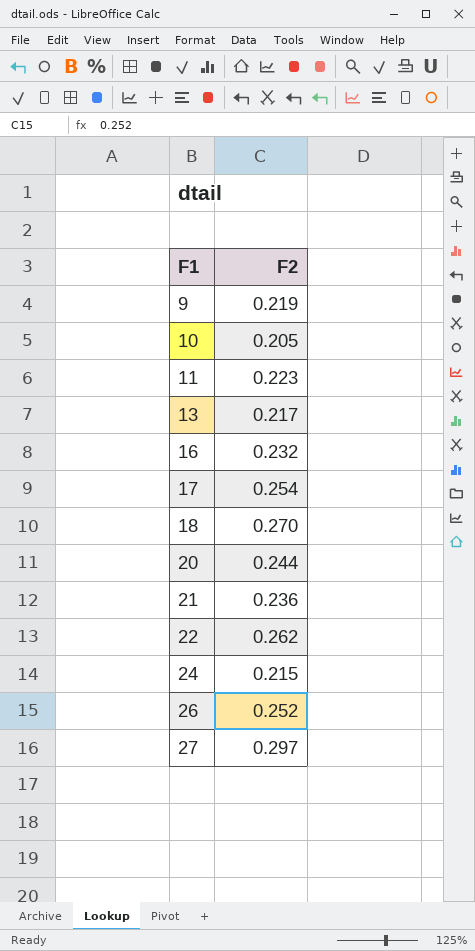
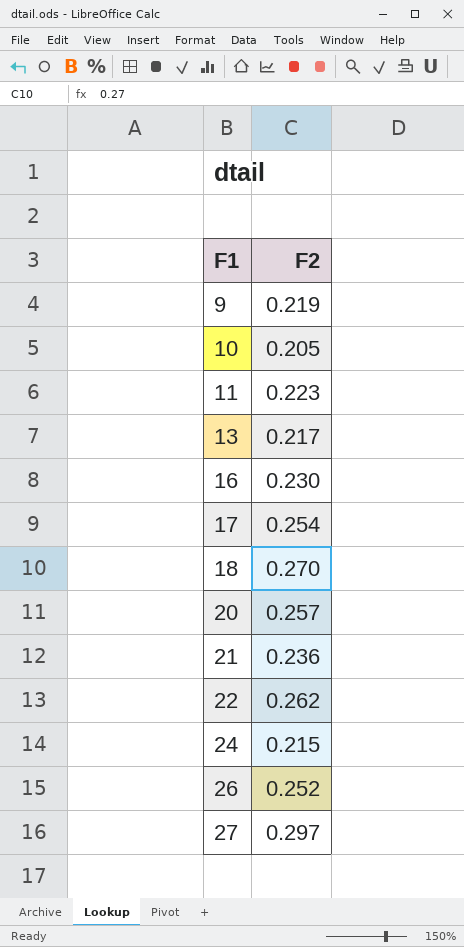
16 | F2: 0.232 -> 0.230
20 | F2: 0.244 -> 0.257

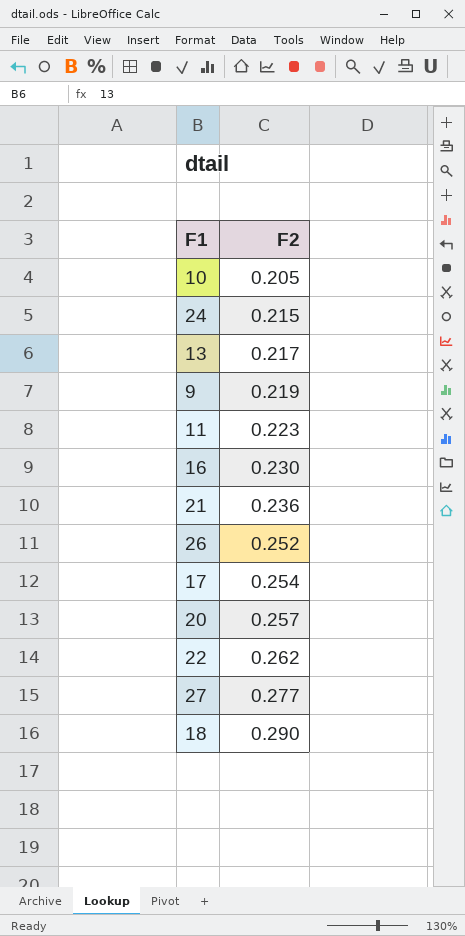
row order: F1 ascending -> F2 ascending
27 | F2: 0.297 -> 0.277
18 | F2: 0.270 -> 0.290

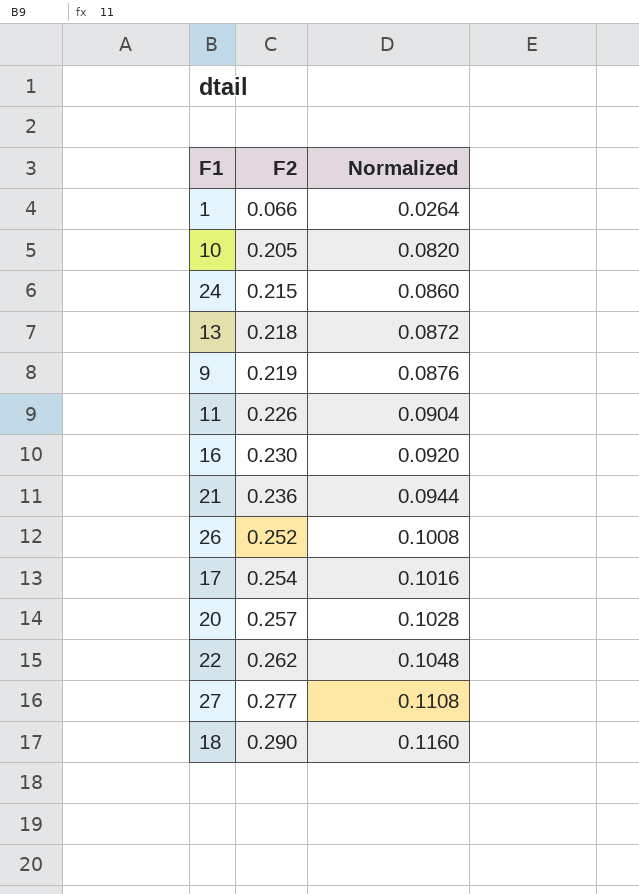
column Normalized | formula: none -> [F2] * 0.4
row 1: none -> 0.066 | 0.0264
13 | F2: 0.217 -> 0.218
11 | F2: 0.223 -> 0.226

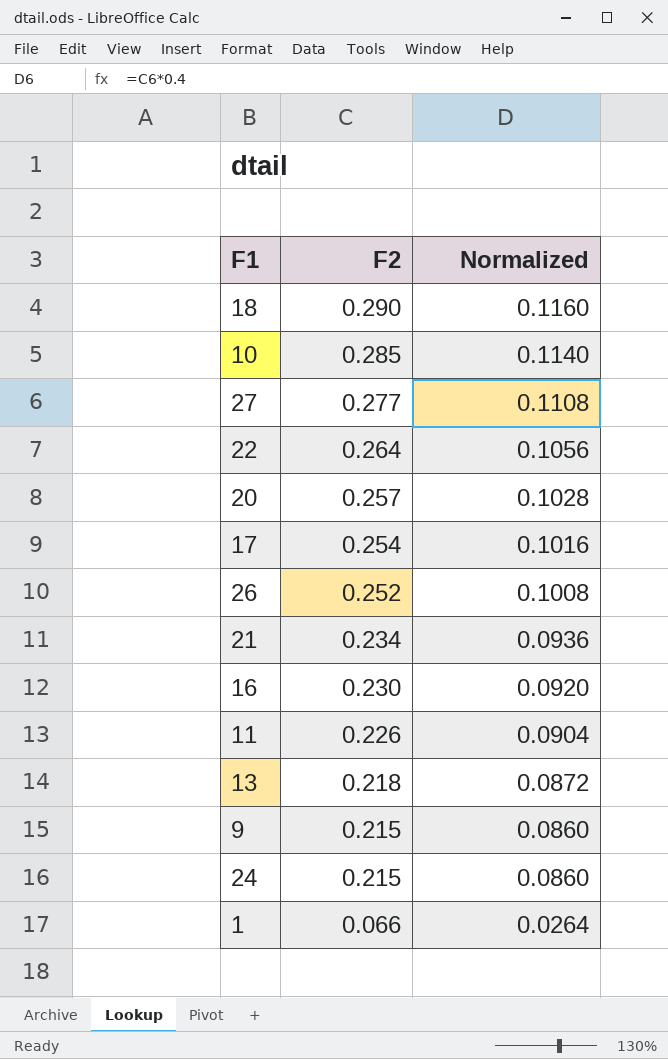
row order: F2 ascending -> F2 descending
10 | F2: 0.205 -> 0.285
10 | Normalized: 0.0820 -> 0.1140
22 | F2: 0.262 -> 0.264
22 | Normalized: 0.1048 -> 0.1056
21 | F2: 0.236 -> 0.234
21 | Normalized: 0.0944 -> 0.0936
9 | F2: 0.219 -> 0.215
9 | Normalized: 0.0876 -> 0.0860

